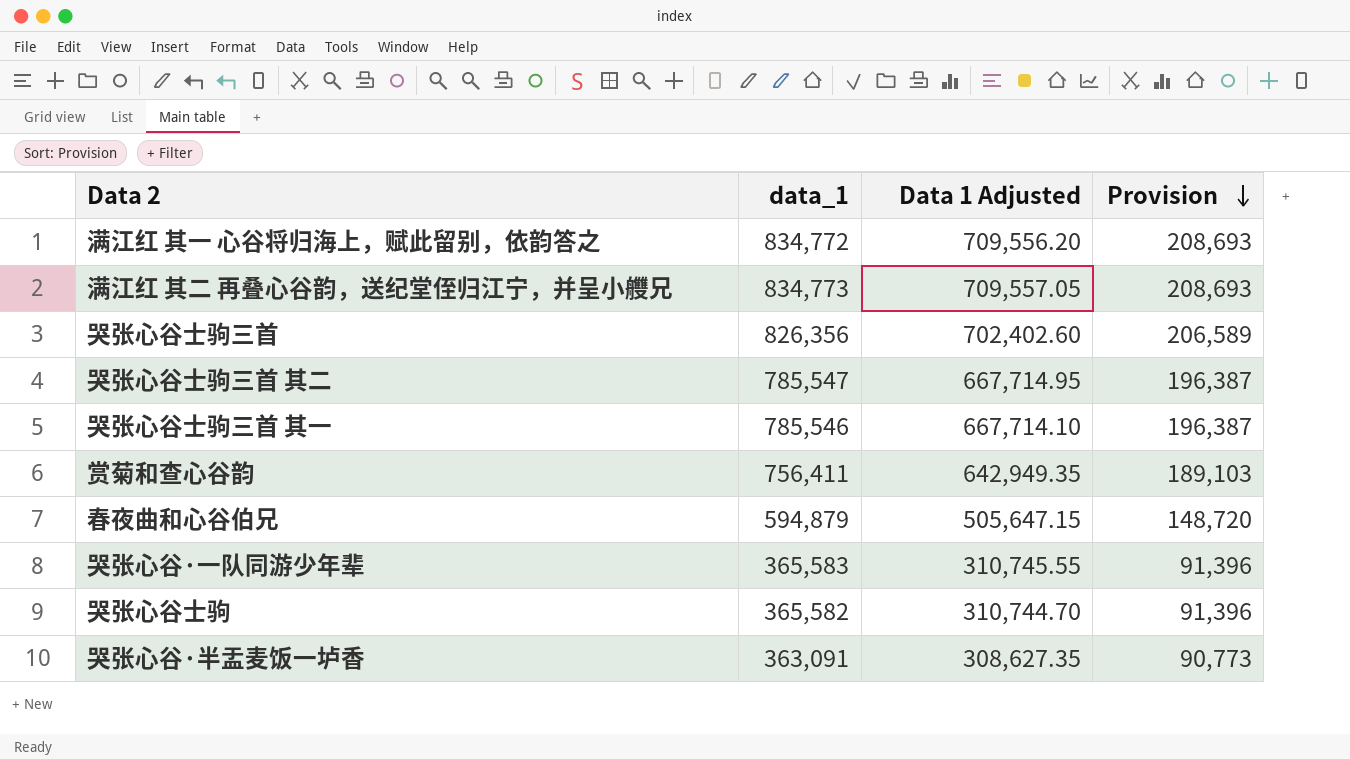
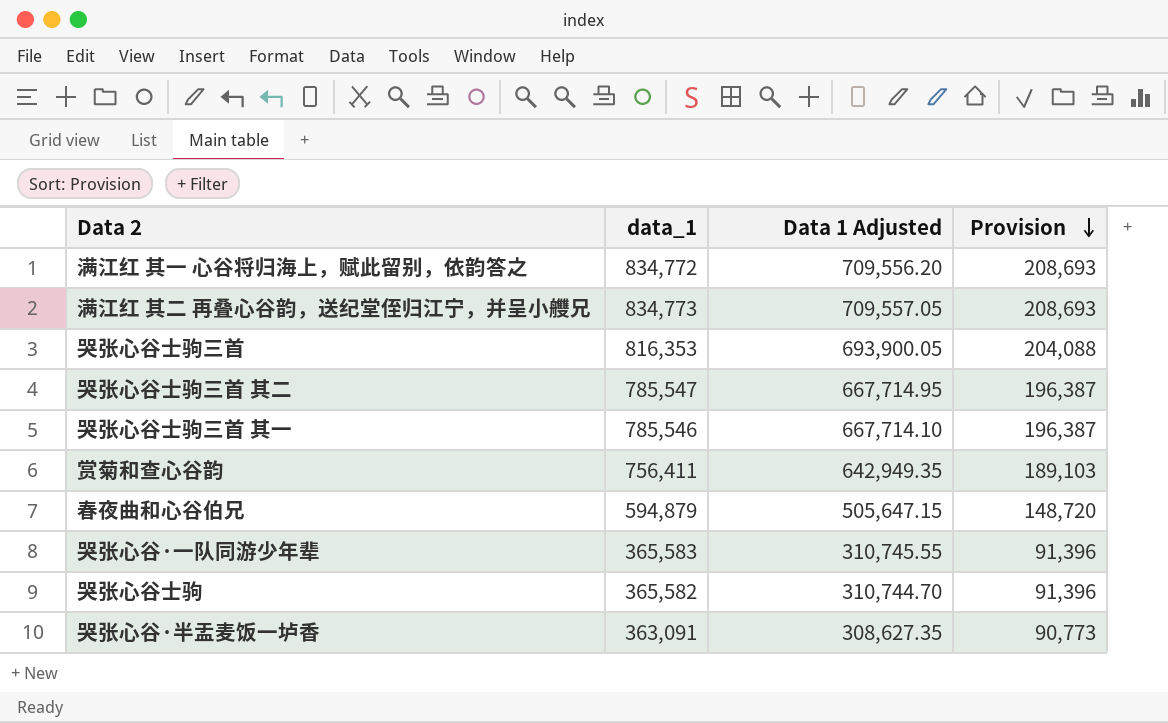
哭张心谷士驹三首 | data_1: 826,356 -> 816,353
哭张心谷士驹三首 | Data 1 Adjusted: 702,402.60 -> 693,900.05
哭张心谷士驹三首 | Provision: 206,589 -> 204,088

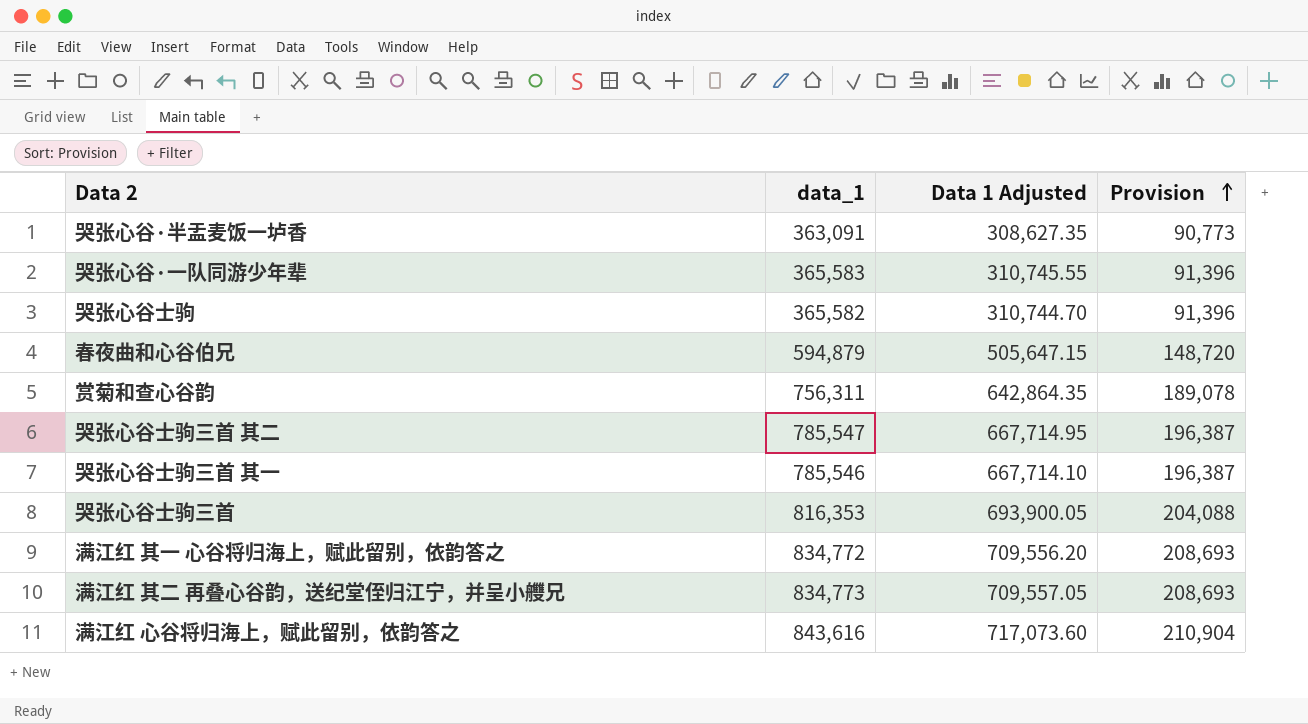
row order: Provision descending -> Provision ascending
赏菊和查心谷韵 | data_1: 756,411 -> 756,311
赏菊和查心谷韵 | Data 1 Adjusted: 642,949.35 -> 642,864.35
赏菊和查心谷韵 | Provision: 189,103 -> 189,078
row 满江红 心谷将归海上，赋此留别，依韵答之: none -> 843,616 | 717,073.60 | 210,904

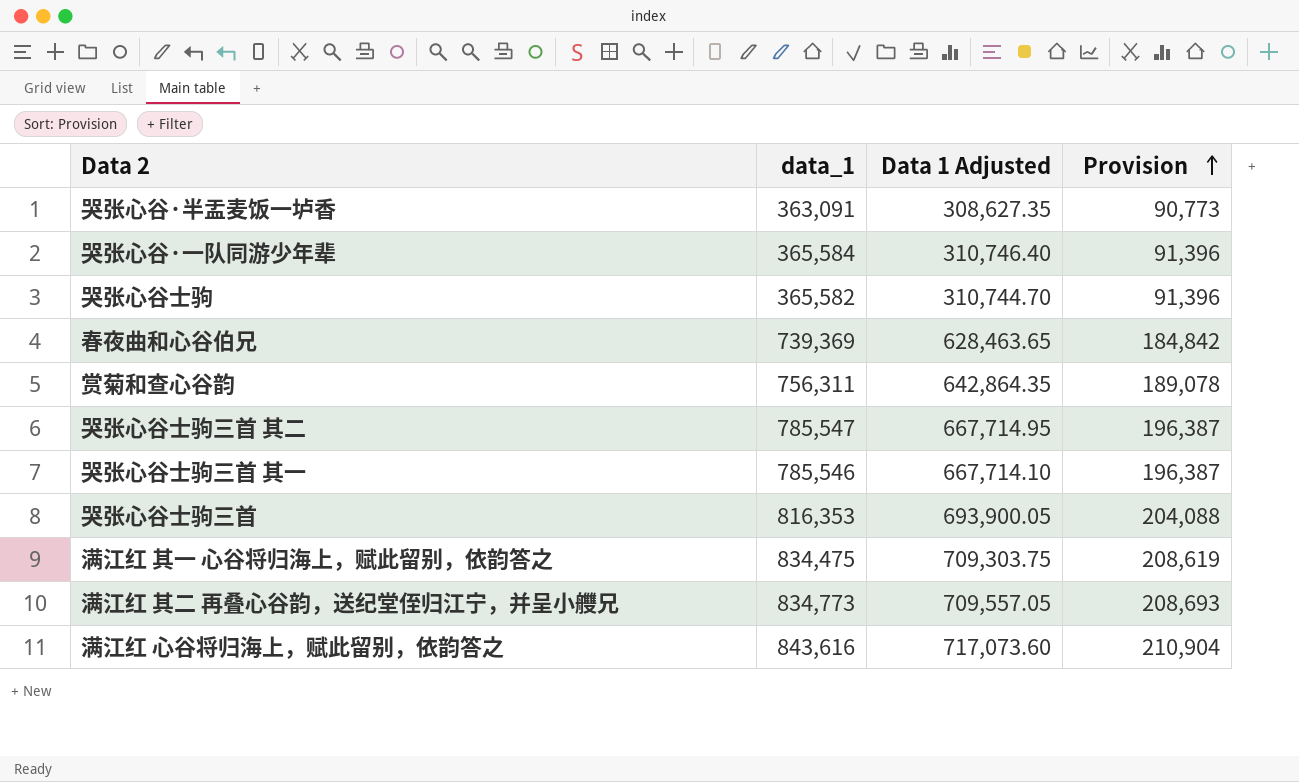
哭张心谷·一队同游少年辈 | data_1: 365,583 -> 365,584
哭张心谷·一队同游少年辈 | Data 1 Adjusted: 310,745.55 -> 310,746.40
春夜曲和心谷伯兄 | data_1: 594,879 -> 739,369
春夜曲和心谷伯兄 | Data 1 Adjusted: 505,647.15 -> 628,463.65
春夜曲和心谷伯兄 | Provision: 148,720 -> 184,842
满江红 其一 心谷将归海上，赋此留别，依韵答之 | data_1: 834,772 -> 834,475
满江红 其一 心谷将归海上，赋此留别，依韵答之 | Data 1 Adjusted: 709,556.20 -> 709,303.75
满江红 其一 心谷将归海上，赋此留别，依韵答之 | Provision: 208,693 -> 208,619

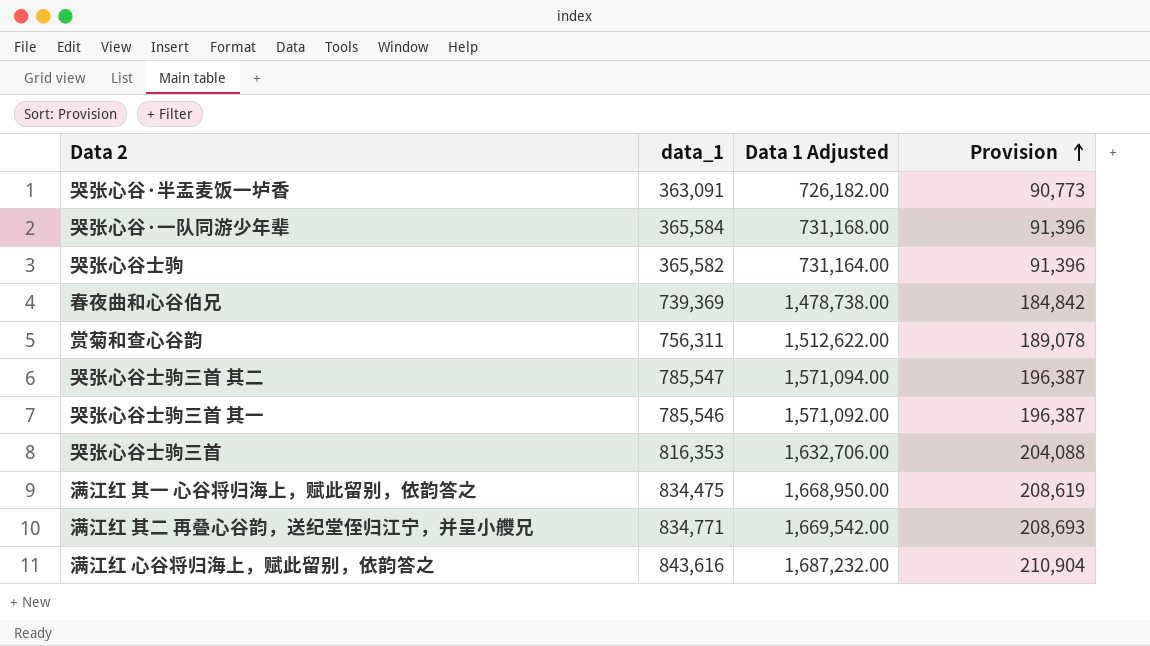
column Data 1 Adjusted | formula: [data_1] * 0.85 -> [data_1] * 2
满江红 其二 再叠心谷韵，送纪堂侄归江宁，并呈小艭兄 | data_1: 834,773 -> 834,771

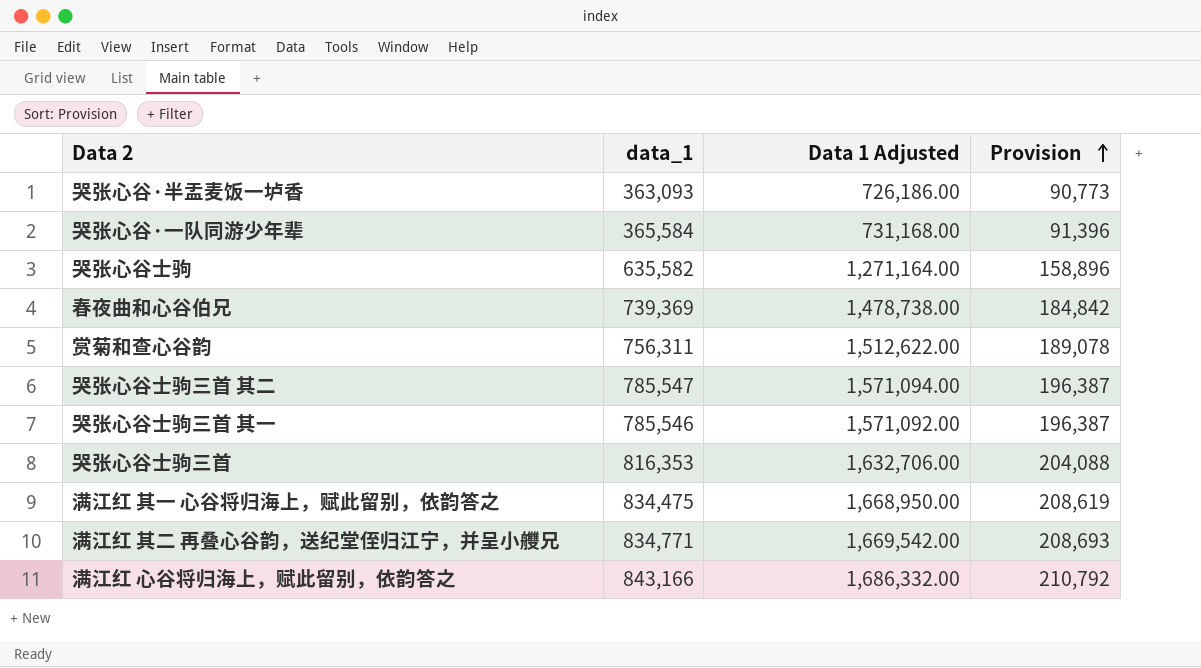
哭张心谷·半盂麦饭一垆香 | data_1: 363,091 -> 363,093
哭张心谷·半盂麦饭一垆香 | Data 1 Adjusted: 726,182.00 -> 726,186.00
哭张心谷士驹 | data_1: 365,582 -> 635,582
哭张心谷士驹 | Data 1 Adjusted: 731,164.00 -> 1,271,164.00
哭张心谷士驹 | Provision: 91,396 -> 158,896
满江红 心谷将归海上，赋此留别，依韵答之 | data_1: 843,616 -> 843,166
满江红 心谷将归海上，赋此留别，依韵答之 | Data 1 Adjusted: 1,687,232.00 -> 1,686,332.00
满江红 心谷将归海上，赋此留别，依韵答之 | Provision: 210,904 -> 210,792

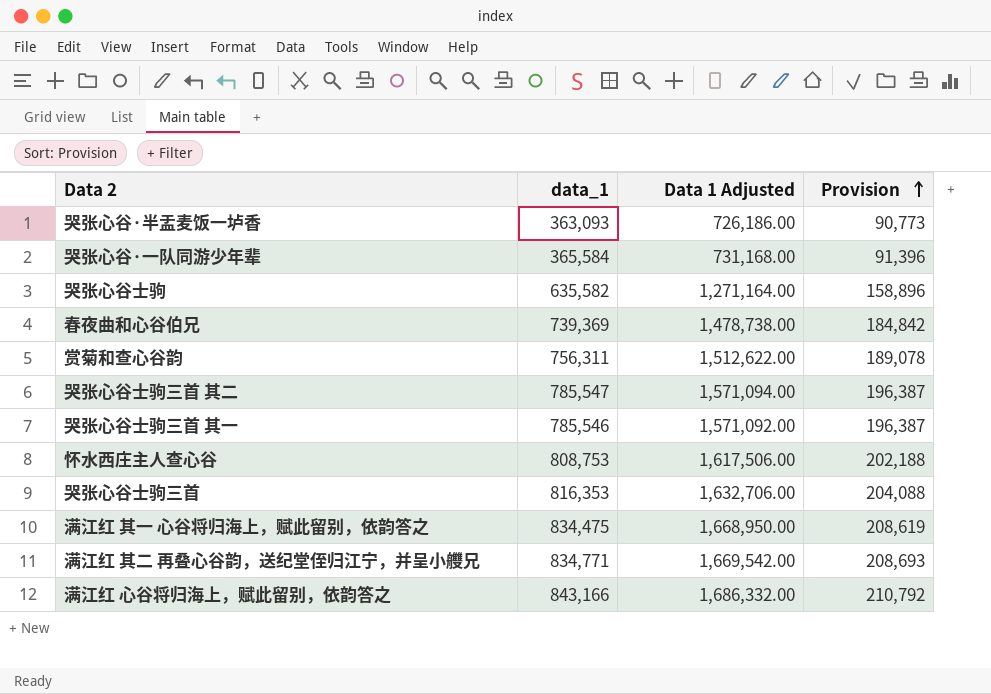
row 怀水西庄主人查心谷: none -> 808,753 | 1,617,506.00 | 202,188

